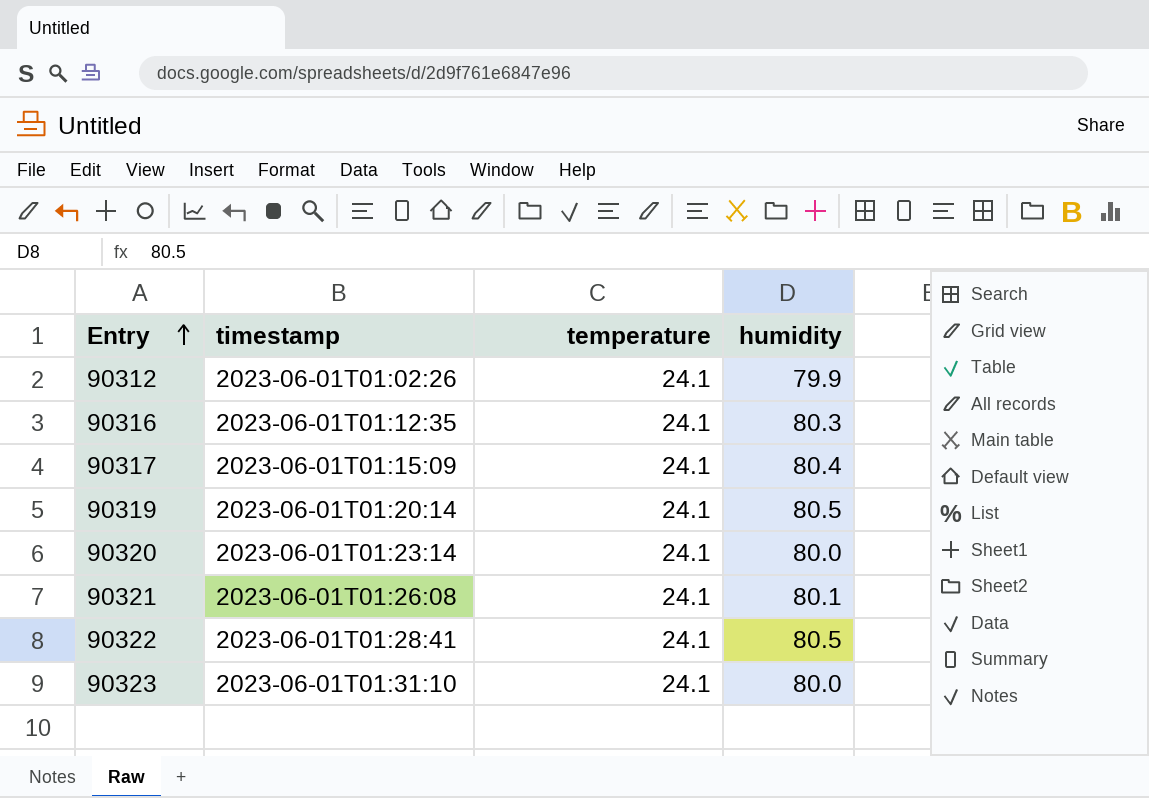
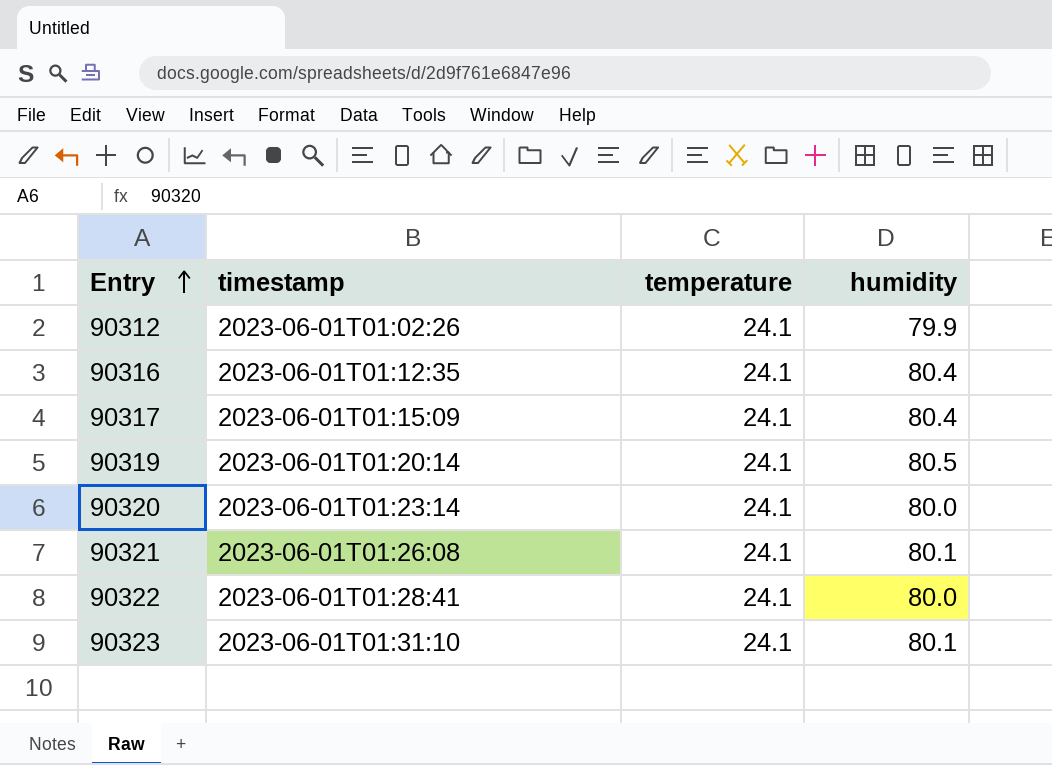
90316 | humidity: 80.3 -> 80.4
90322 | humidity: 80.5 -> 80.0
90323 | humidity: 80.0 -> 80.1

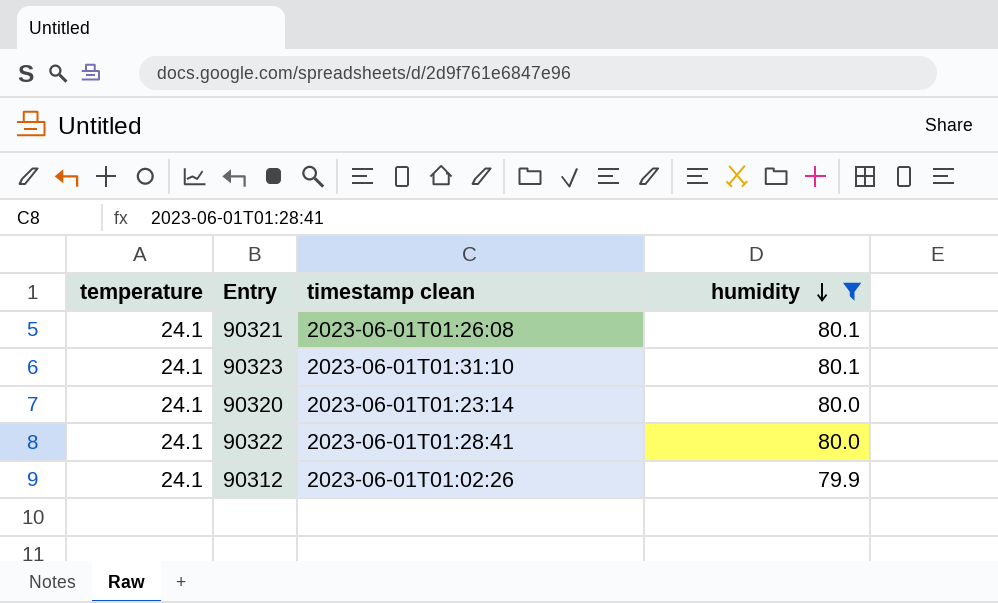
filter: none -> humidity <= 80.1
row order: Entry ascending -> humidity descending
column temperature | position: 3 -> 1
column name: timestamp -> timestamp clean

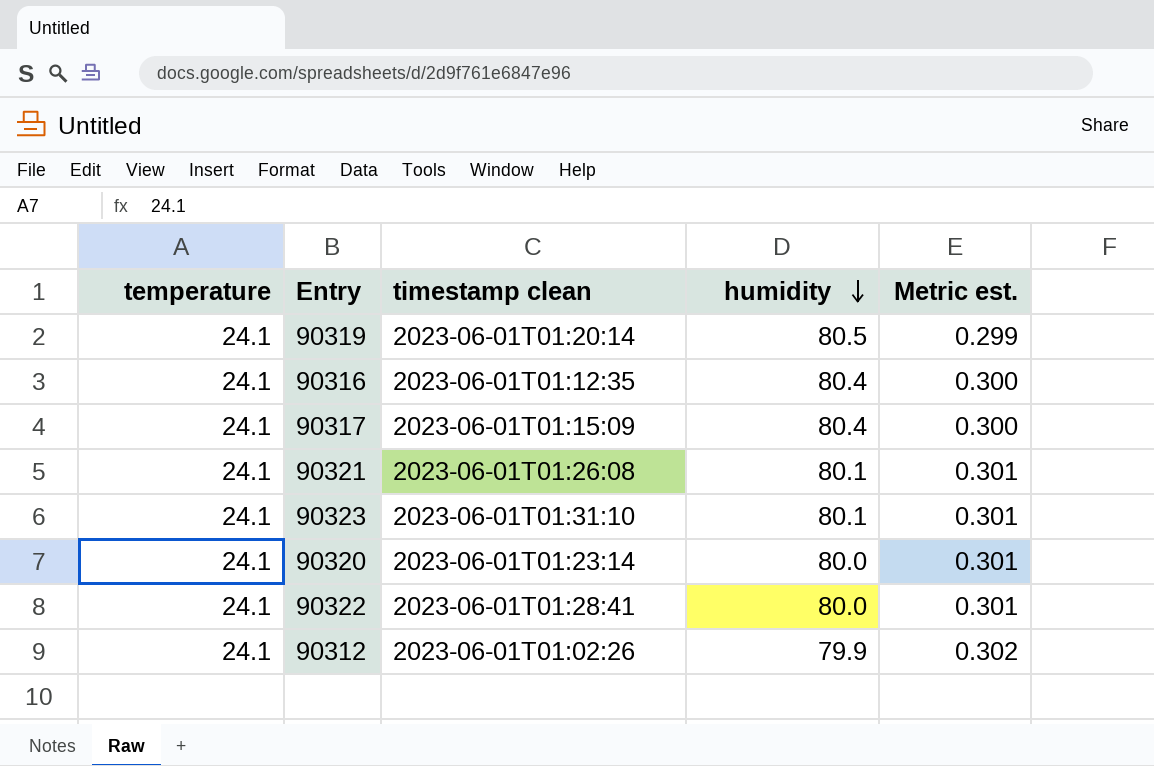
filter: humidity <= 80.1 -> none
column Metric est. | formula: none -> [temperature] / [humidity]

